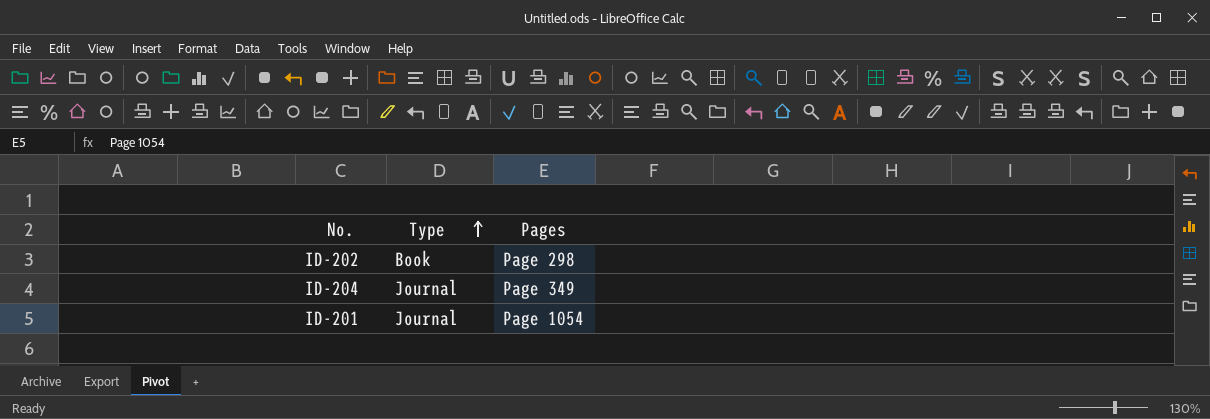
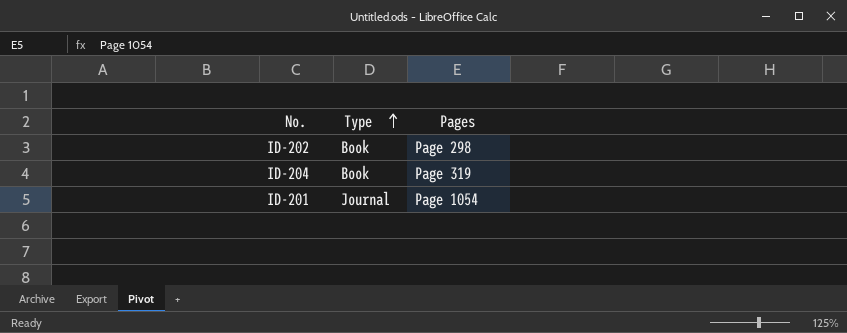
ID-204 | Type: Journal -> Book
ID-204 | Pages: Page 349 -> Page 319

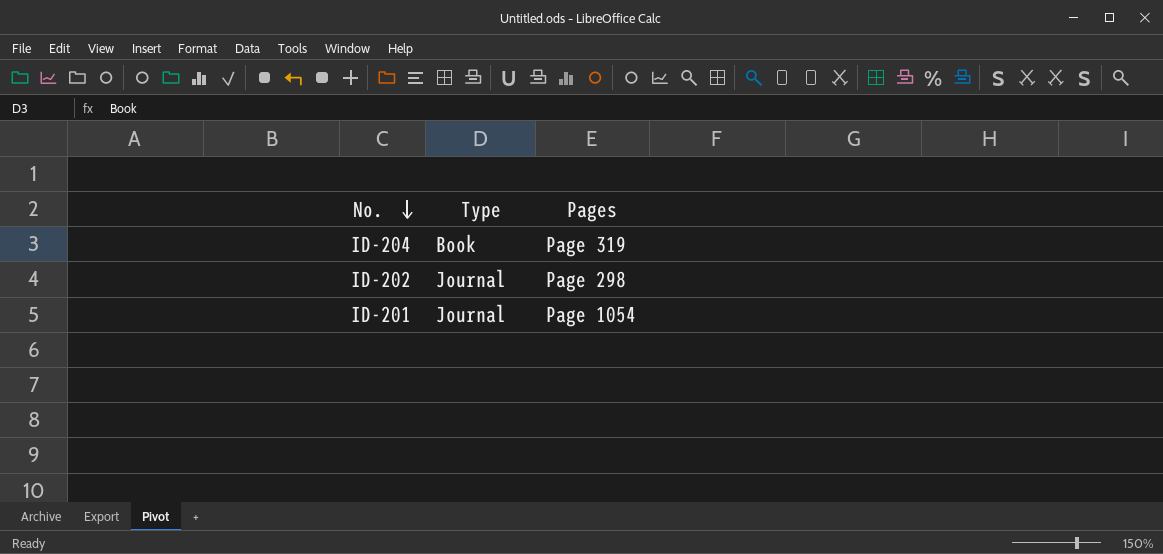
row order: Type ascending -> No. descending
ID-202 | Type: Book -> Journal

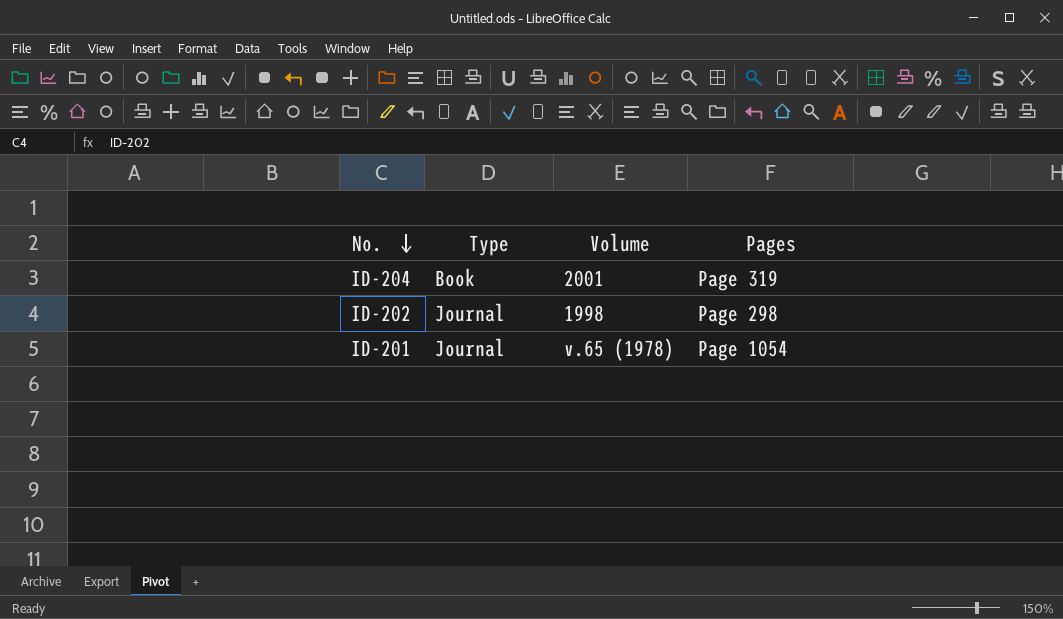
column Volume | position: none -> 3

